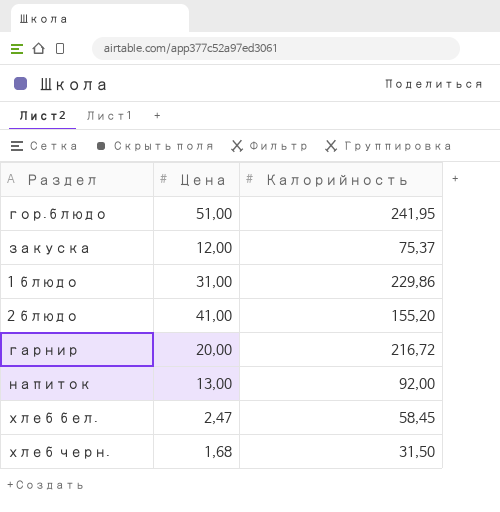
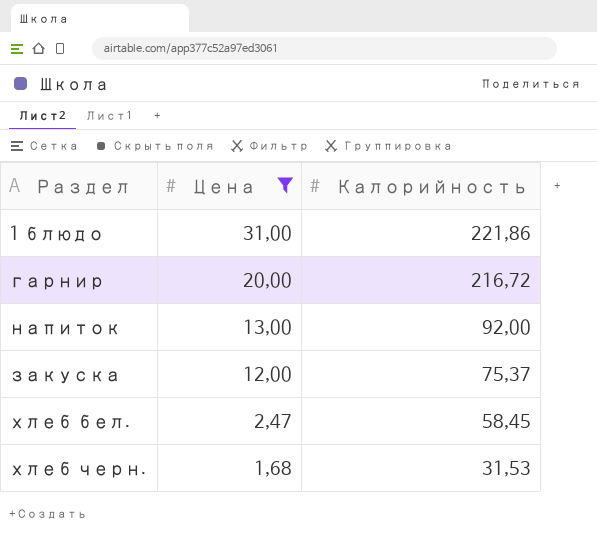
filter: none -> Цена <= 31,00
row order: none -> Цена descending
1 блюдо | Калорийность: 229,86 -> 221,86
хлеб черн. | Калорийность: 31,50 -> 31,53

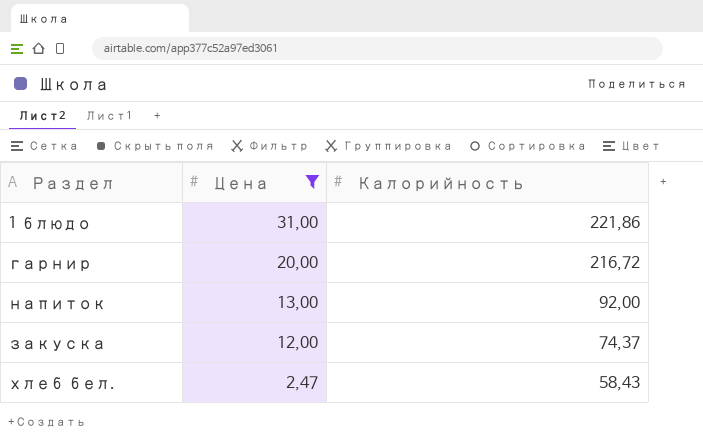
row хлеб черн.: 1,68 | 31,53 -> none
закуска | Калорийность: 75,37 -> 74,37
хлеб бел. | Калорийность: 58,45 -> 58,43

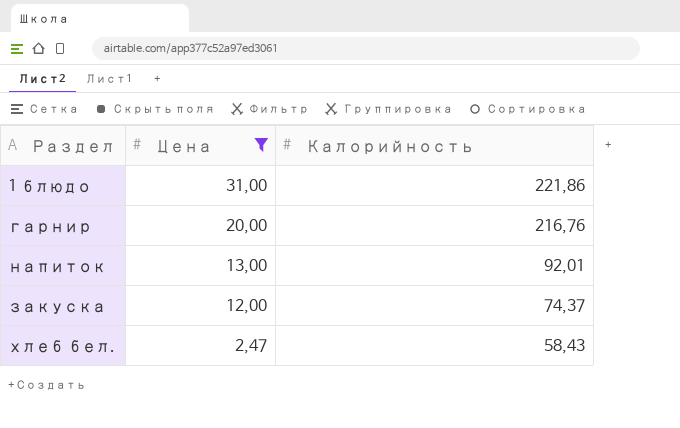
гарнир | Калорийность: 216,72 -> 216,76
напиток | Калорийность: 92,00 -> 92,01

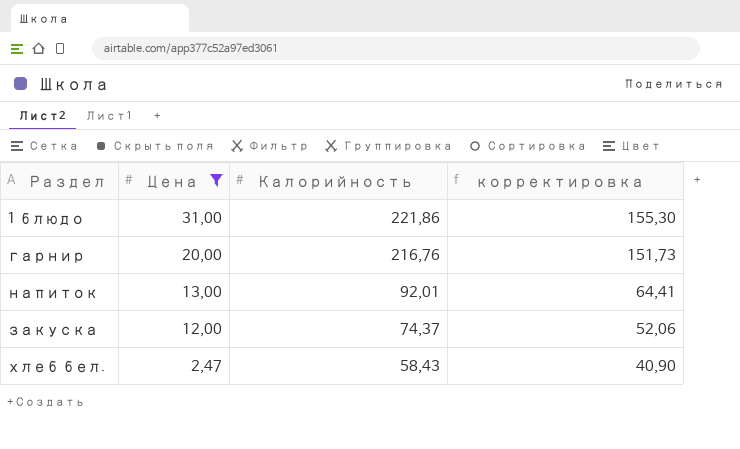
column корректировка | formula: none -> [Калорийность] * 0,7

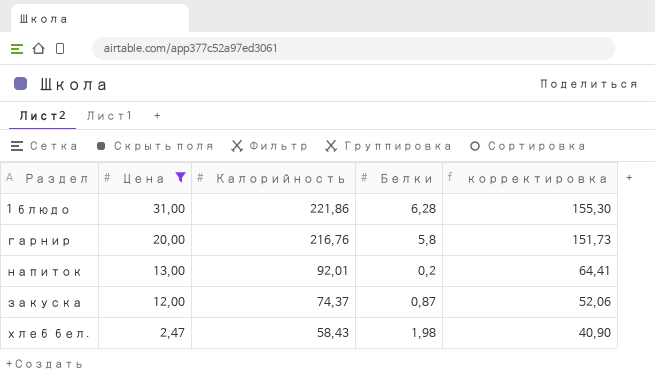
column Белки | position: none -> 4

